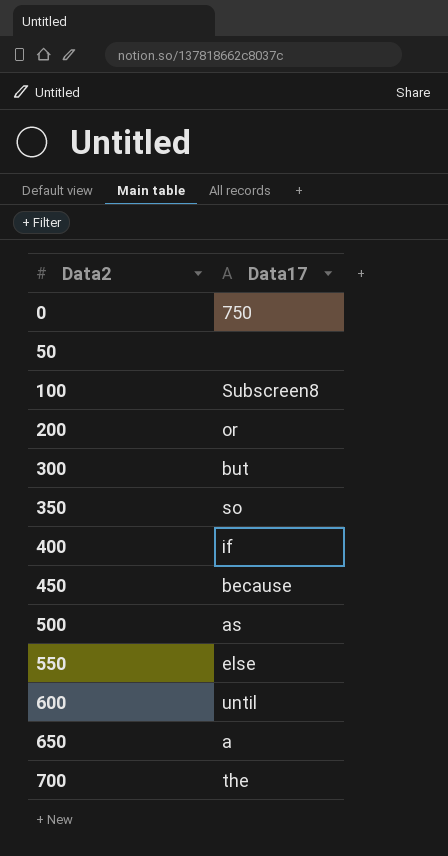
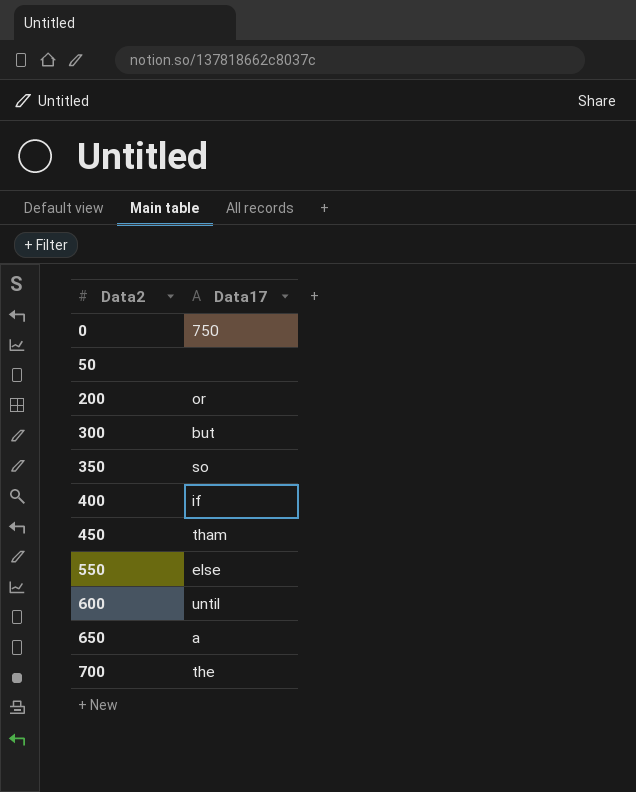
row 100: Subscreen8 -> none
row 500: as -> none
450 | Data17: because -> tham

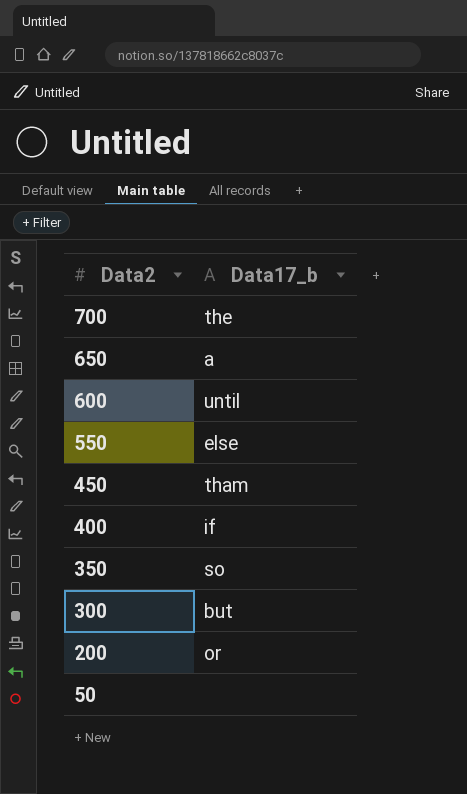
row order: Data2 ascending -> Data2 descending
column name: Data17 -> Data17_b
row 0: 750 -> none

